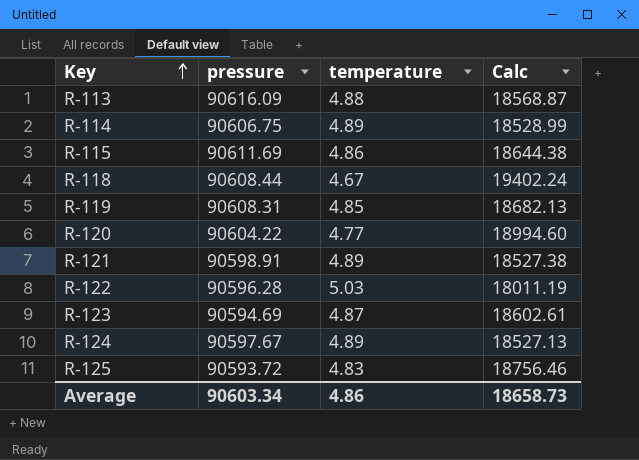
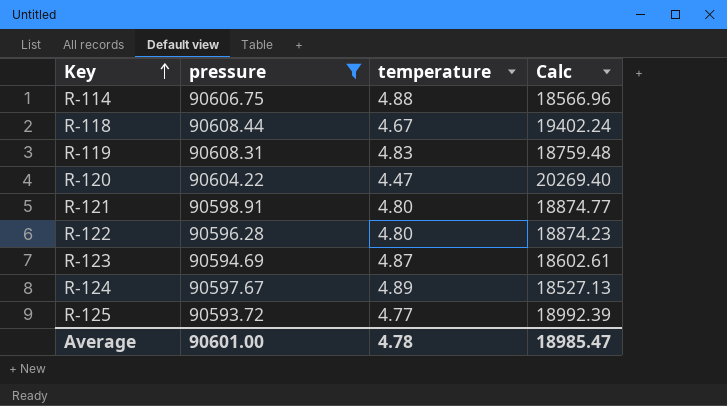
filter: none -> pressure <= 90608.44
R-114 | temperature: 4.89 -> 4.88
R-114 | Calc: 18528.99 -> 18566.96
R-119 | temperature: 4.85 -> 4.83
R-119 | Calc: 18682.13 -> 18759.48
R-120 | temperature: 4.77 -> 4.47
R-120 | Calc: 18994.60 -> 20269.40
R-121 | temperature: 4.89 -> 4.80
R-121 | Calc: 18527.38 -> 18874.77
R-122 | temperature: 5.03 -> 4.80
R-122 | Calc: 18011.19 -> 18874.23
R-125 | temperature: 4.83 -> 4.77
R-125 | Calc: 18756.46 -> 18992.39
Average | pressure: 90603.34 -> 90601.00
Average | temperature: 4.86 -> 4.78
Average | Calc: 18658.73 -> 18985.47

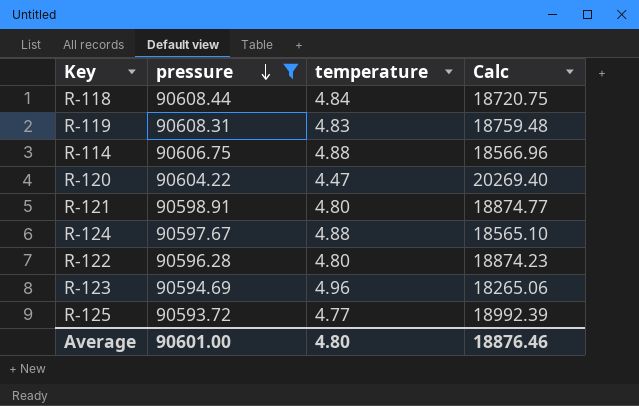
row order: Key ascending -> pressure descending
R-118 | temperature: 4.67 -> 4.84
R-118 | Calc: 19402.24 -> 18720.75
R-124 | temperature: 4.89 -> 4.88
R-124 | Calc: 18527.13 -> 18565.10
R-123 | temperature: 4.87 -> 4.96
R-123 | Calc: 18602.61 -> 18265.06
Average | temperature: 4.78 -> 4.80
Average | Calc: 18985.47 -> 18876.46

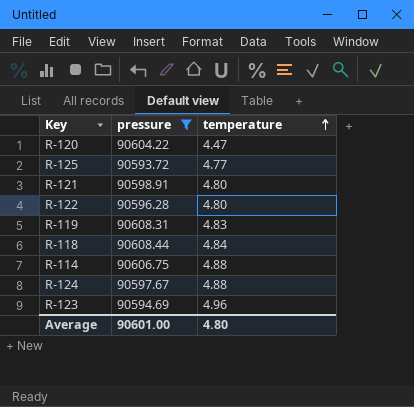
row order: pressure descending -> temperature ascending
column Calc | formula: [pressure] / [temperature] -> none

